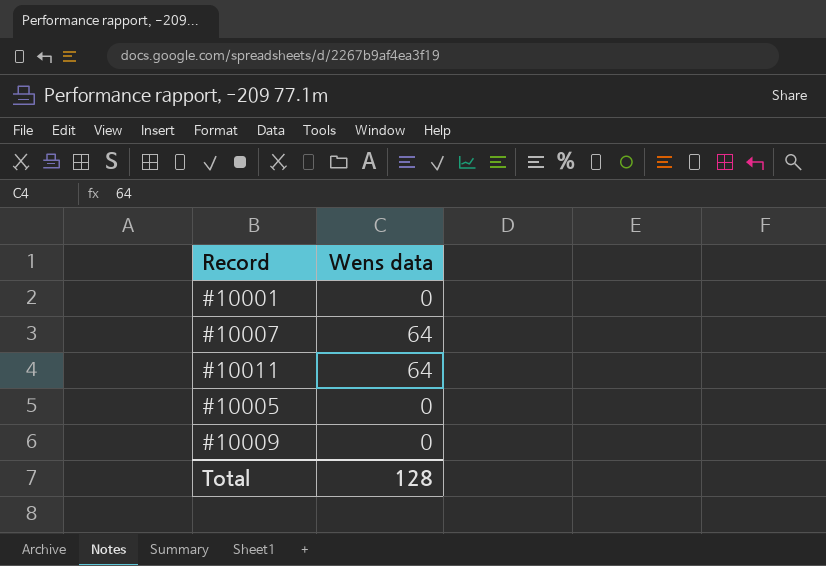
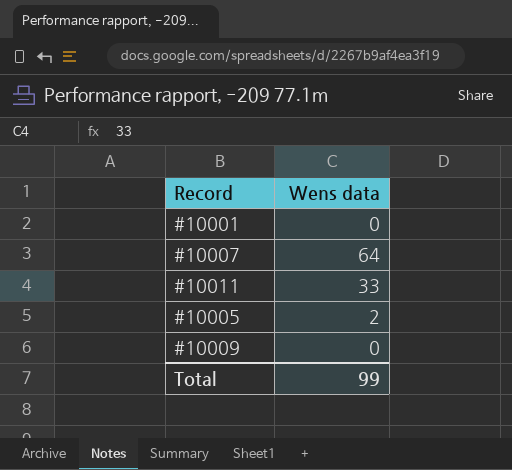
#10011 | Wens data: 64 -> 33
#10005 | Wens data: 0 -> 2
Total | Wens data: 128 -> 99

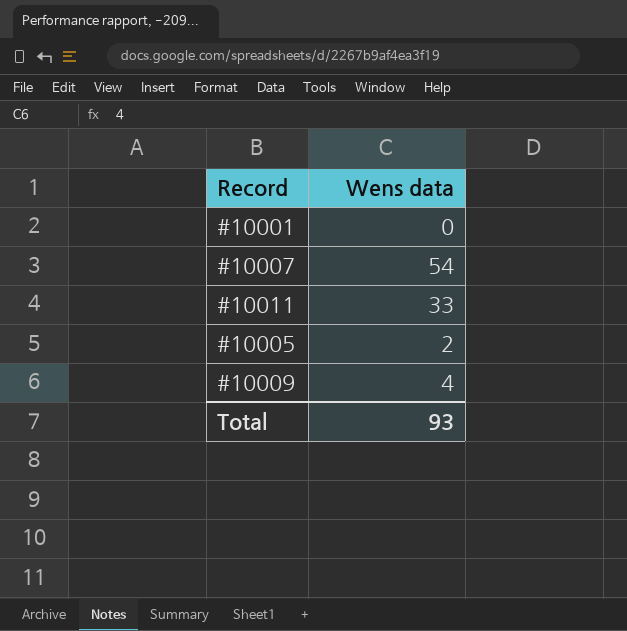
#10007 | Wens data: 64 -> 54
#10009 | Wens data: 0 -> 4
Total | Wens data: 99 -> 93

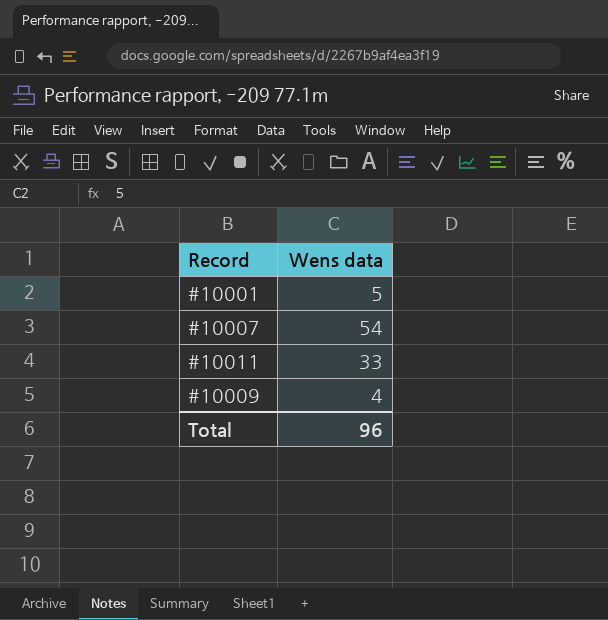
row #10005: 2 -> none
#10001 | Wens data: 0 -> 5
Total | Wens data: 93 -> 96

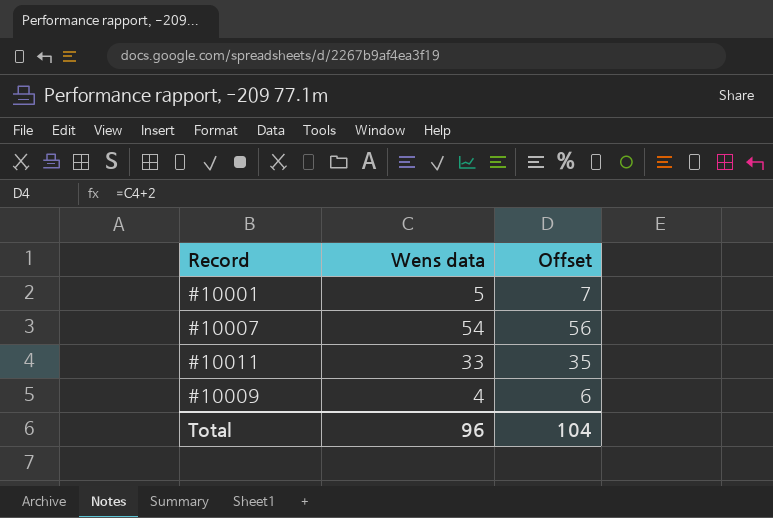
column Offset | formula: none -> [Wens data] + 2

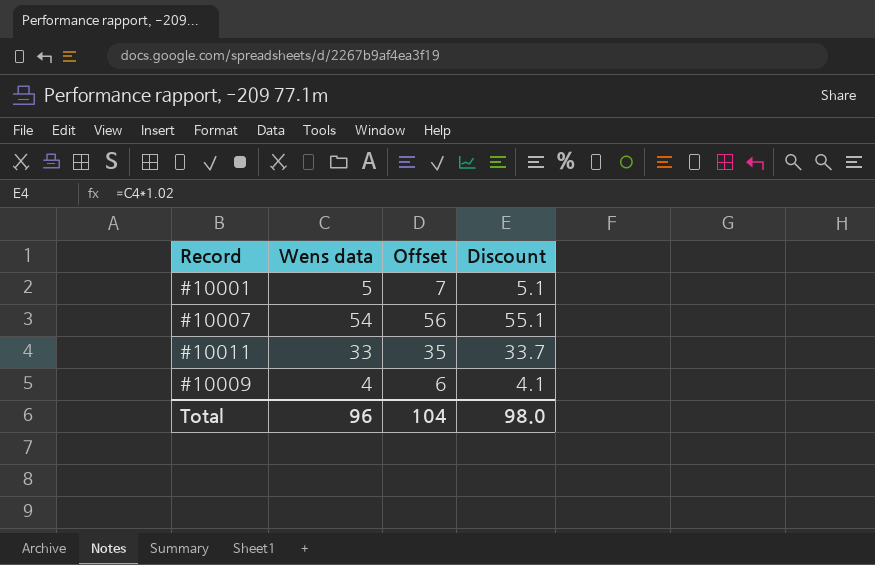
column Discount | formula: none -> [Wens data] * 1.02

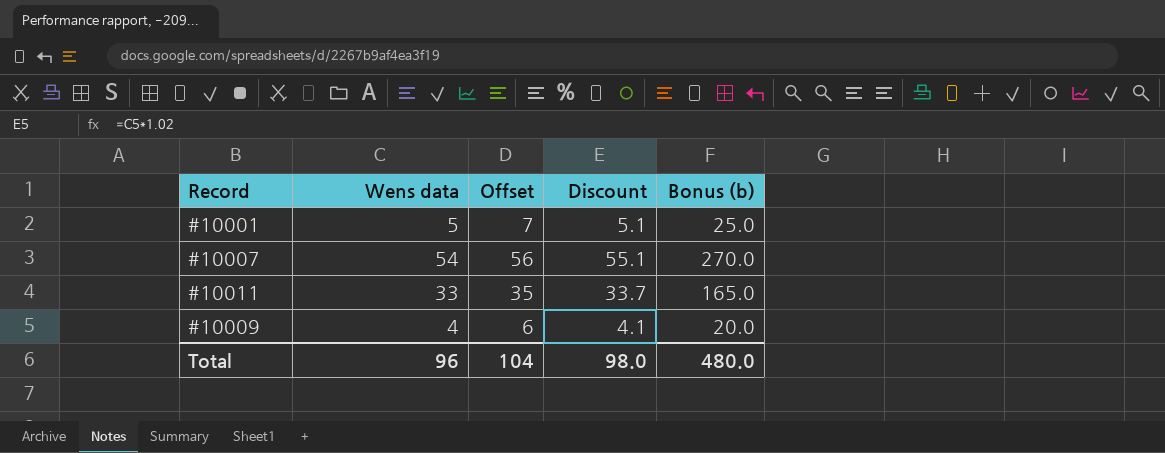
column Bonus (b) | formula: none -> [Wens data] * 5

